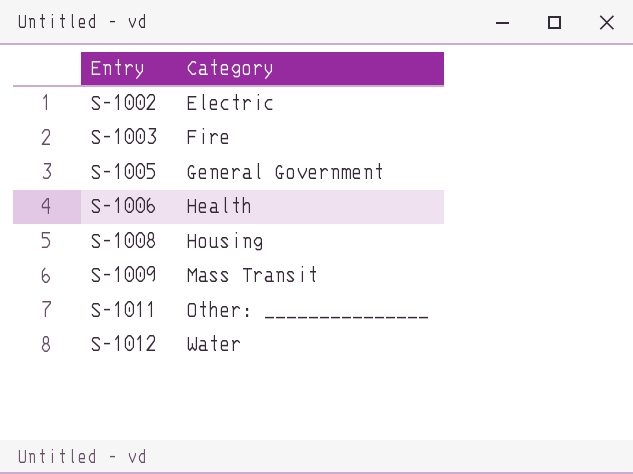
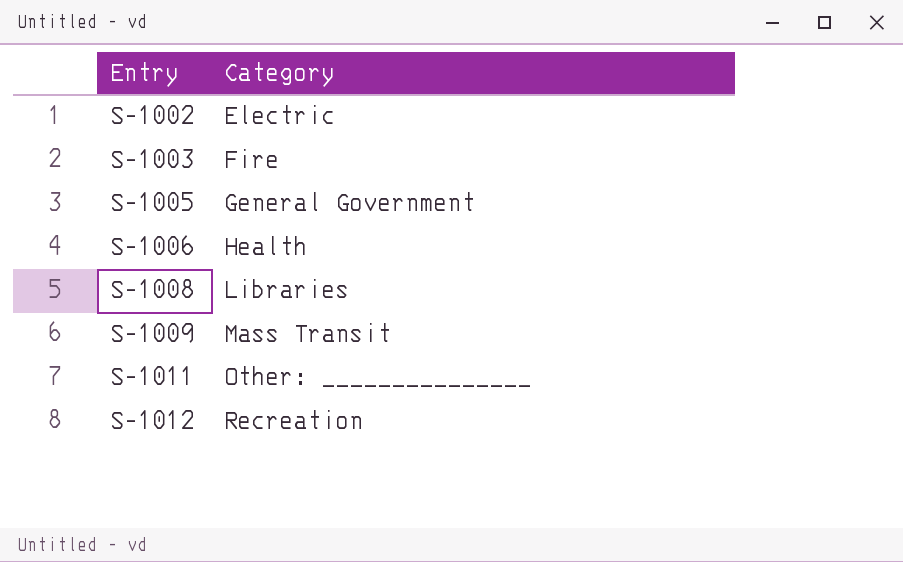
S-1008 | Category: Housing -> Libraries
S-1012 | Category: Water -> Recreation

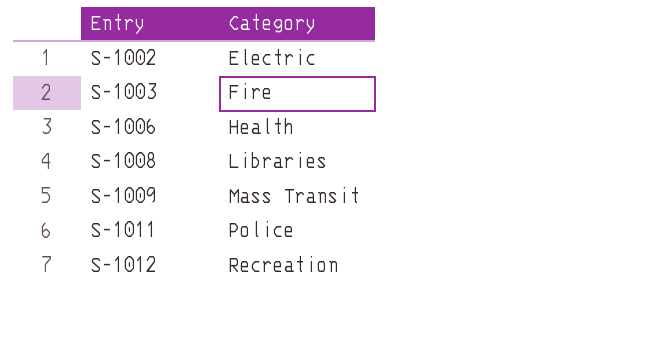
row S-1005: General Government -> none
S-1011 | Category: Other: _______________ -> Police

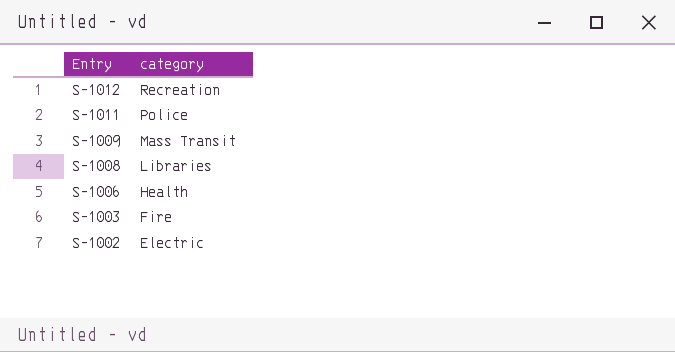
row order: Entry ascending -> Entry descending
column name: Category -> category

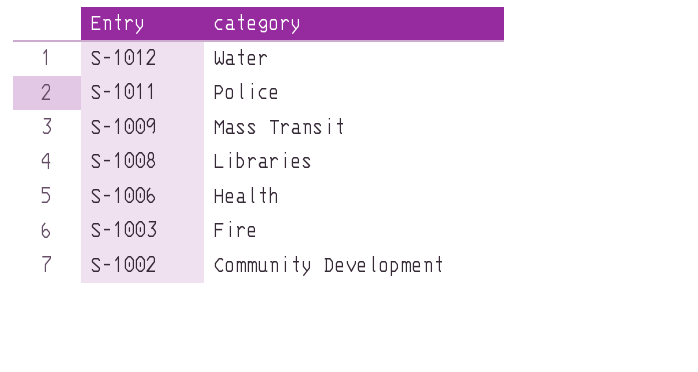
S-1012 | category: Recreation -> Water
S-1002 | category: Electric -> Community Development

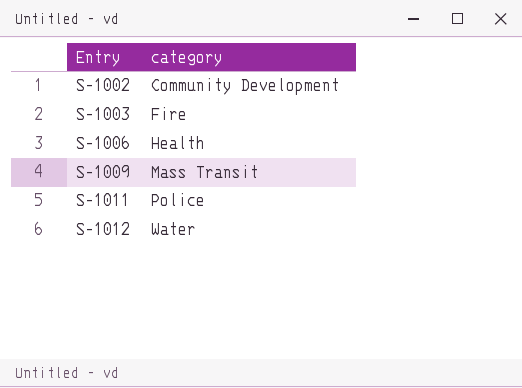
row order: Entry descending -> Entry ascending
row S-1008: Libraries -> none

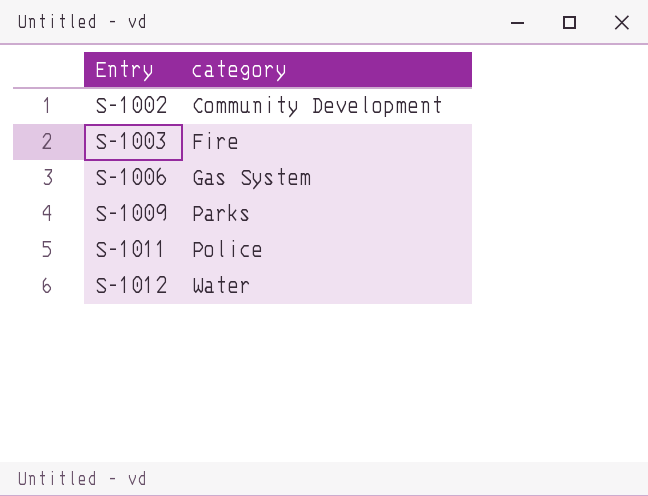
S-1006 | category: Health -> Gas System
S-1009 | category: Mass Transit -> Parks

